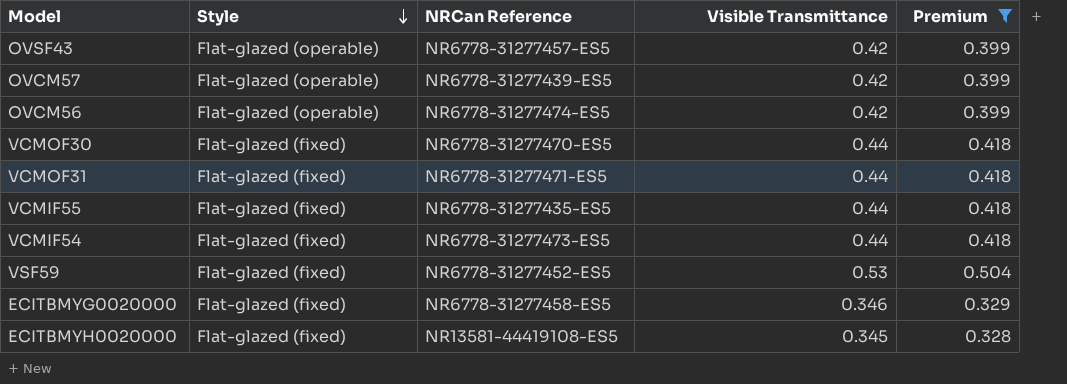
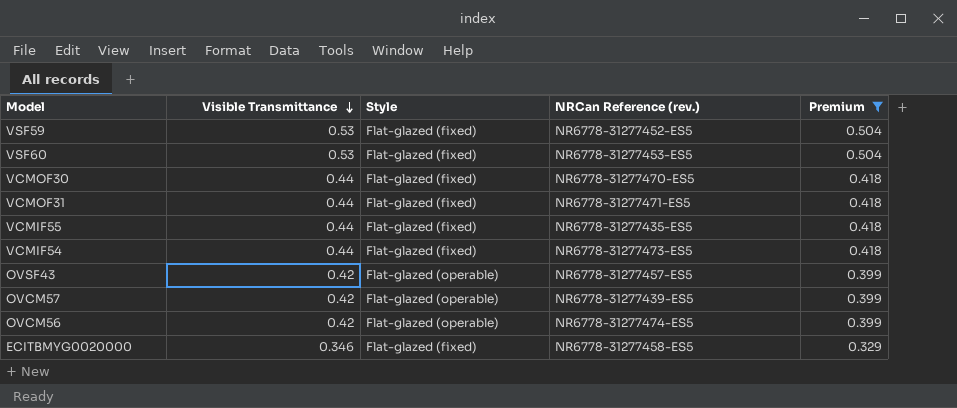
row order: Style descending -> Visible Transmittance descending
column Visible Transmittance | position: 4 -> 2
column name: NRCan Reference -> NRCan Reference (rev.)
row ECITBMYH0020000: Flat-glazed (fixed) | NR13581-44419108-ES5 | 0.345 | 0.328 -> none
row VSF60: none -> 0.53 | Flat-glazed (fixed) | NR6778-31277453-ES5 | 0.504

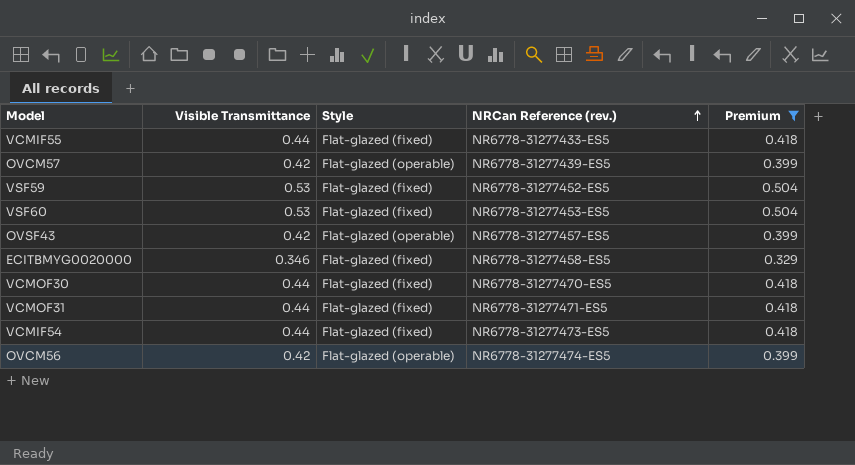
row order: Visible Transmittance descending -> NRCan Reference (rev.) ascending
VCMIF55 | NRCan Reference (rev.): NR6778-31277435-ES5 -> NR6778-31277433-ES5

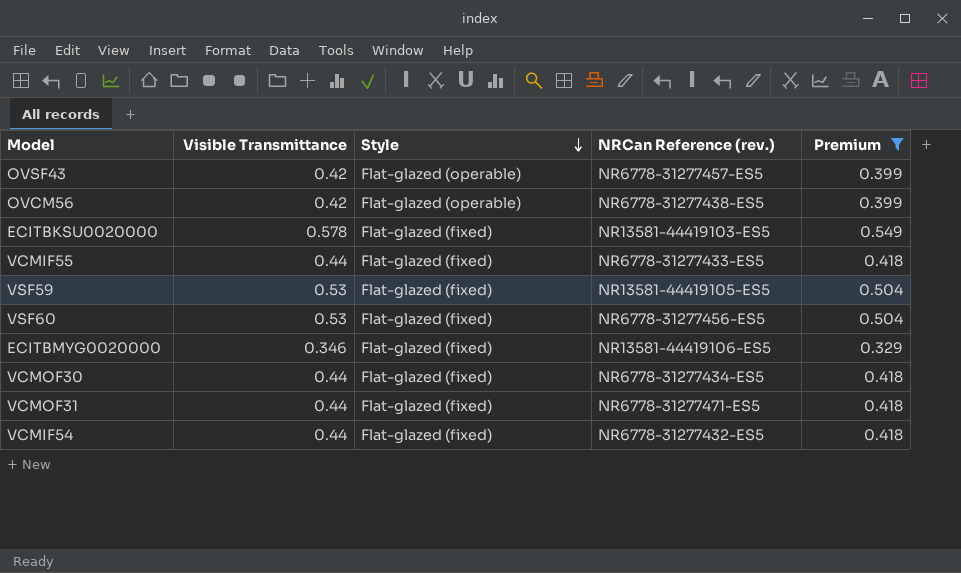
row order: NRCan Reference (rev.) ascending -> Style descending
row OVCM57: 0.42 | Flat-glazed (operable) | NR6778-31277439-ES5 | 0.399 -> none
OVCM56 | NRCan Reference (rev.): NR6778-31277474-ES5 -> NR6778-31277438-ES5
row ECITBKSU0020000: none -> 0.578 | Flat-glazed (fixed) | NR13581-44419103-ES5 | 0.549
VSF59 | NRCan Reference (rev.): NR6778-31277452-ES5 -> NR13581-44419105-ES5
VSF60 | NRCan Reference (rev.): NR6778-31277453-ES5 -> NR6778-31277456-ES5
ECITBMYG0020000 | NRCan Reference (rev.): NR6778-31277458-ES5 -> NR13581-44419106-ES5
VCMOF30 | NRCan Reference (rev.): NR6778-31277470-ES5 -> NR6778-31277434-ES5
VCMIF54 | NRCan Reference (rev.): NR6778-31277473-ES5 -> NR6778-31277432-ES5

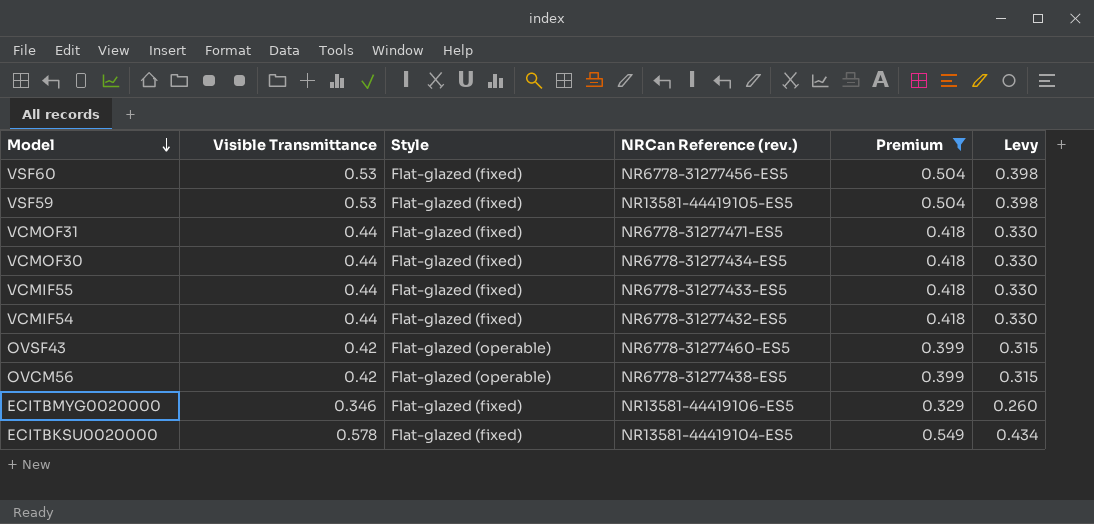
row order: Style descending -> Model descending
column Levy | formula: none -> [Visible Transmittance] * 0.75
OVSF43 | NRCan Reference (rev.): NR6778-31277457-ES5 -> NR6778-31277460-ES5
ECITBKSU0020000 | NRCan Reference (rev.): NR13581-44419103-ES5 -> NR13581-44419104-ES5

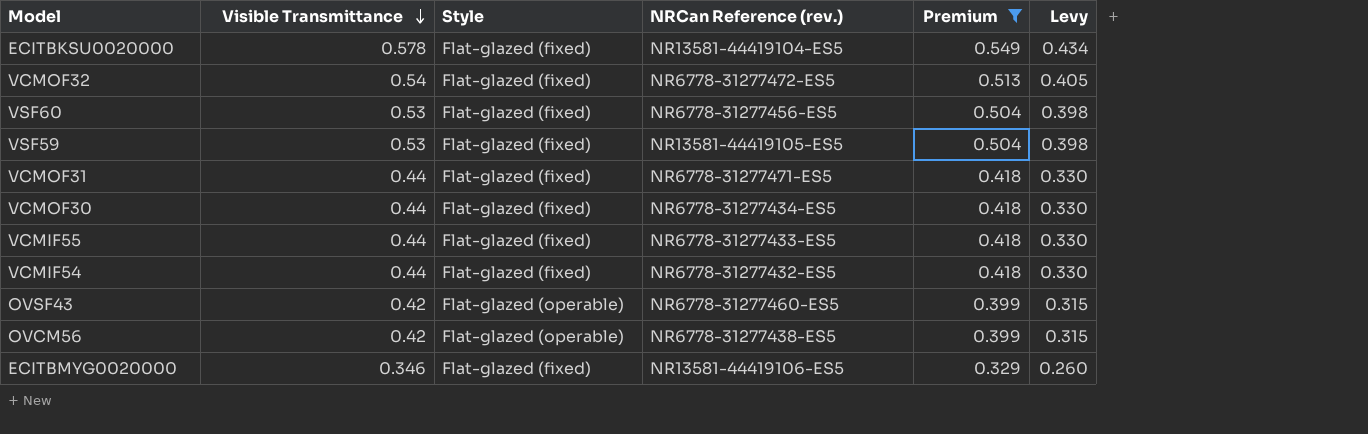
row order: Model descending -> Visible Transmittance descending
row VCMOF32: none -> 0.54 | Flat-glazed (fixed) | NR6778-31277472-ES5 | 0.513 | 0.405

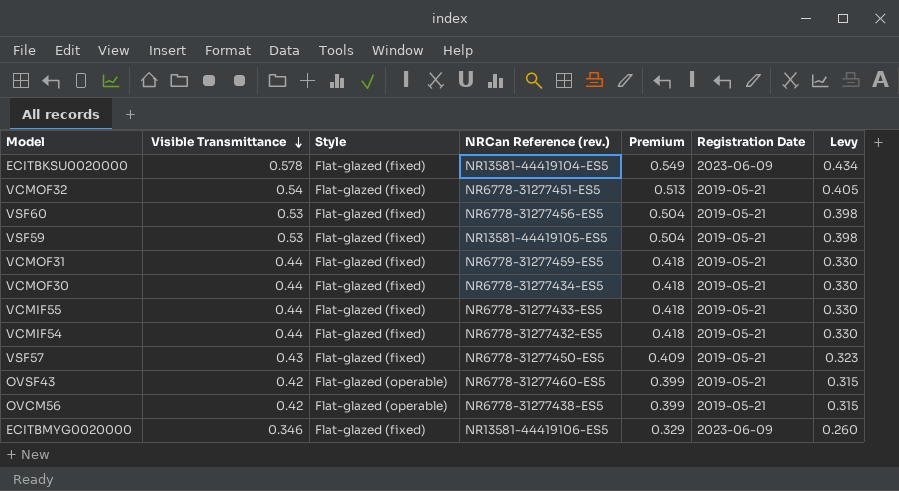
filter: Premium != 0.409 -> none
column Registration Date | position: none -> 6
VCMOF32 | NRCan Reference (rev.): NR6778-31277472-ES5 -> NR6778-31277451-ES5
VCMOF31 | NRCan Reference (rev.): NR6778-31277471-ES5 -> NR6778-31277459-ES5

